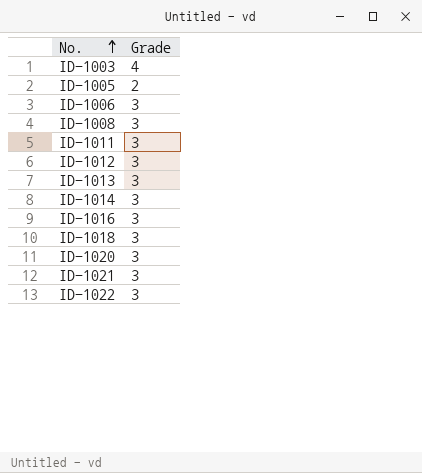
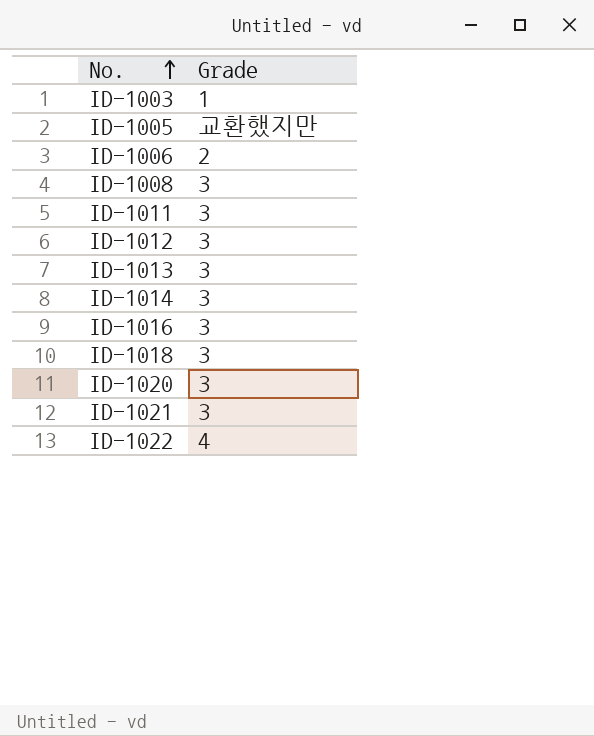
ID-1003 | Grade: 4 -> 1
ID-1005 | Grade: 2 -> 교환했지만
ID-1006 | Grade: 3 -> 2
ID-1022 | Grade: 3 -> 4

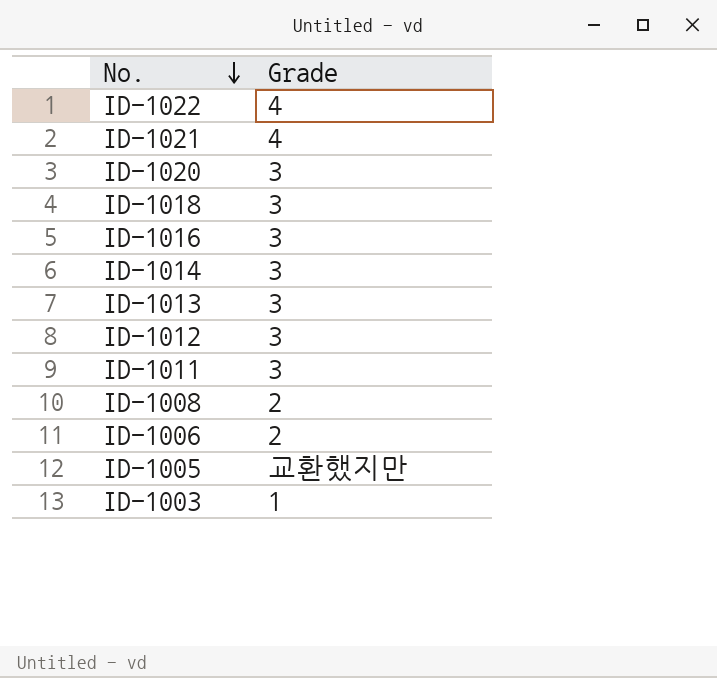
row order: No. ascending -> No. descending
ID-1021 | Grade: 3 -> 4
ID-1008 | Grade: 3 -> 2

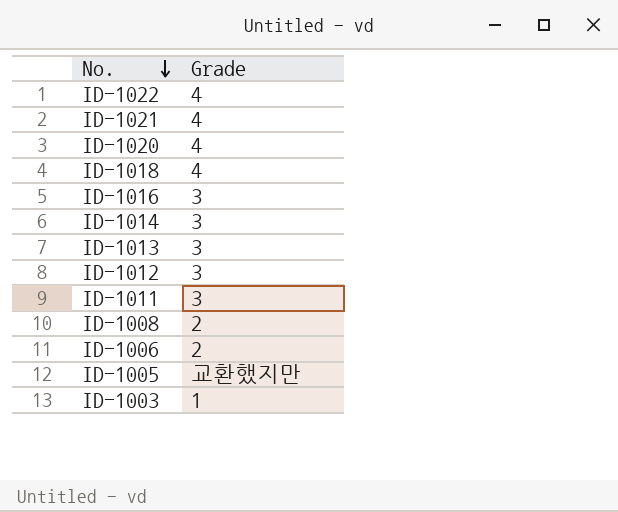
ID-1020 | Grade: 3 -> 4
ID-1018 | Grade: 3 -> 4

